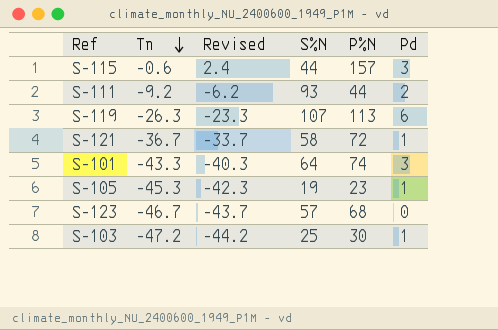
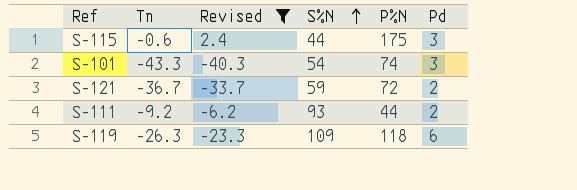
filter: none -> Revised >= -40.3
row order: Tn descending -> S%N ascending
S-115 | P%N: 157 -> 175
S-101 | S%N: 64 -> 54
S-121 | S%N: 58 -> 59
S-121 | Pd: 1 -> 2
S-119 | S%N: 107 -> 109
S-119 | P%N: 113 -> 118

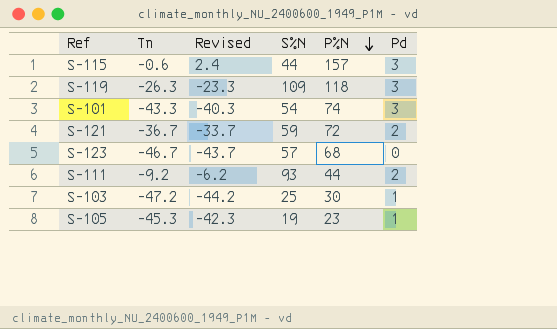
filter: Revised >= -40.3 -> none
row order: S%N ascending -> P%N descending
S-115 | P%N: 175 -> 157
S-119 | Pd: 6 -> 3

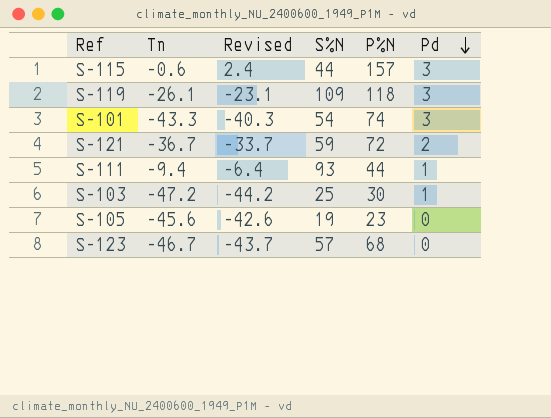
row order: P%N descending -> Pd descending
S-119 | Tn: -26.3 -> -26.1
S-119 | Revised: -23.3 -> -23.1
S-111 | Tn: -9.2 -> -9.4
S-111 | Revised: -6.2 -> -6.4
S-111 | Pd: 2 -> 1
S-105 | Tn: -45.3 -> -45.6
S-105 | Revised: -42.3 -> -42.6
S-105 | Pd: 1 -> 0

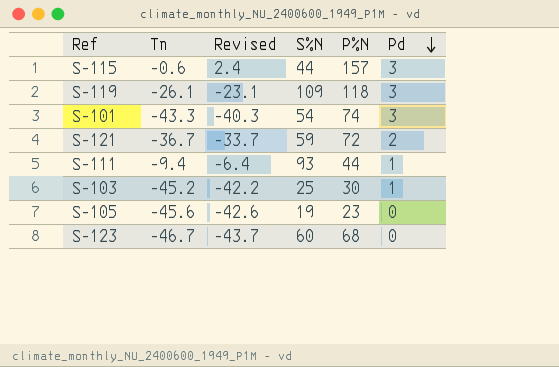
S-103 | Tn: -47.2 -> -45.2
S-103 | Revised: -44.2 -> -42.2
S-123 | S%N: 57 -> 60

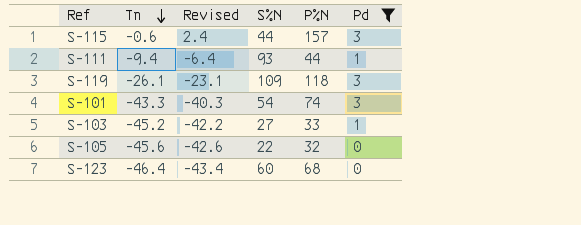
filter: none -> Pd != 2
row order: Pd descending -> Tn descending
S-103 | S%N: 25 -> 27
S-103 | P%N: 30 -> 33
S-105 | S%N: 19 -> 22
S-105 | P%N: 23 -> 32
S-123 | Tn: -46.7 -> -46.4
S-123 | Revised: -43.7 -> -43.4

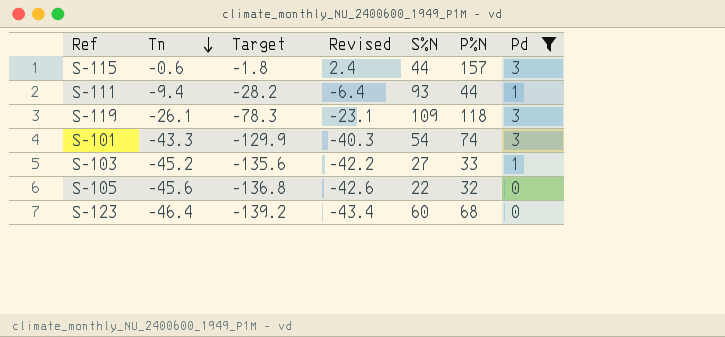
column Target | formula: none -> [Tn] * 3

